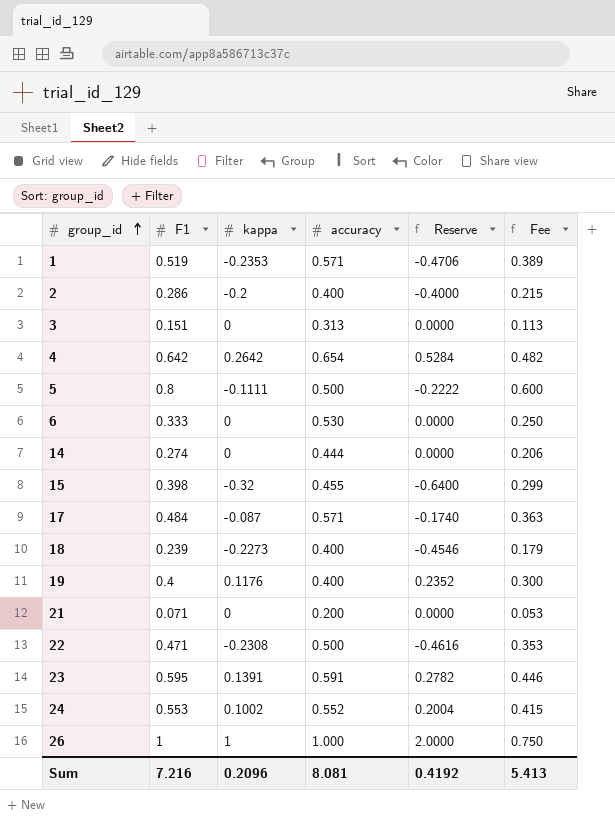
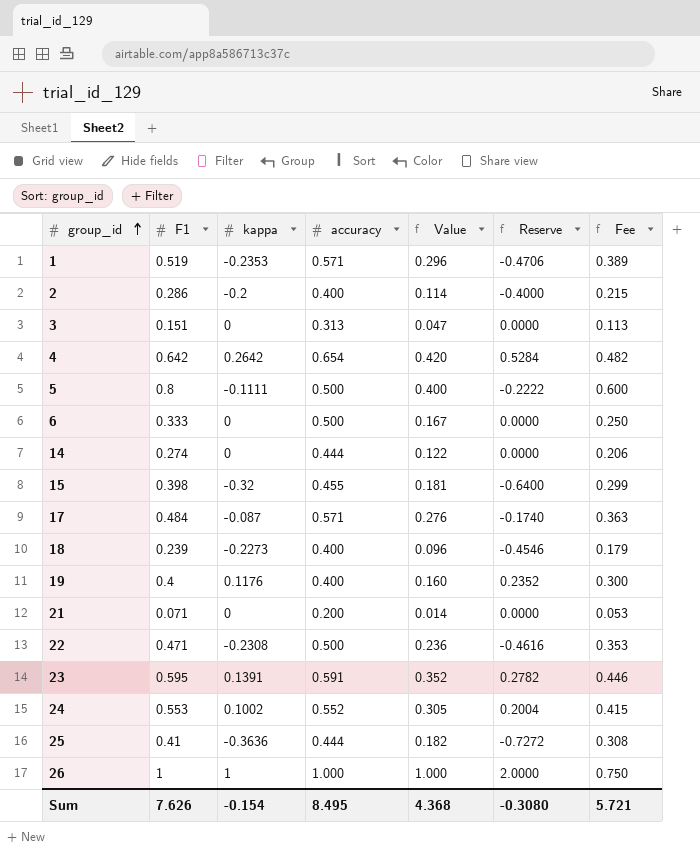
column Value | formula: none -> [F1] * [accuracy]
6 | accuracy: 0.530 -> 0.500
row 25: none -> 0.41 | -0.3636 | 0.444 | 0.182 | -0.7272 | 0.308
Sum | F1: 7.216 -> 7.626
Sum | kappa: 0.2096 -> -0.154
Sum | accuracy: 8.081 -> 8.495
Sum | Reserve: 0.4192 -> -0.3080
Sum | Fee: 5.413 -> 5.721

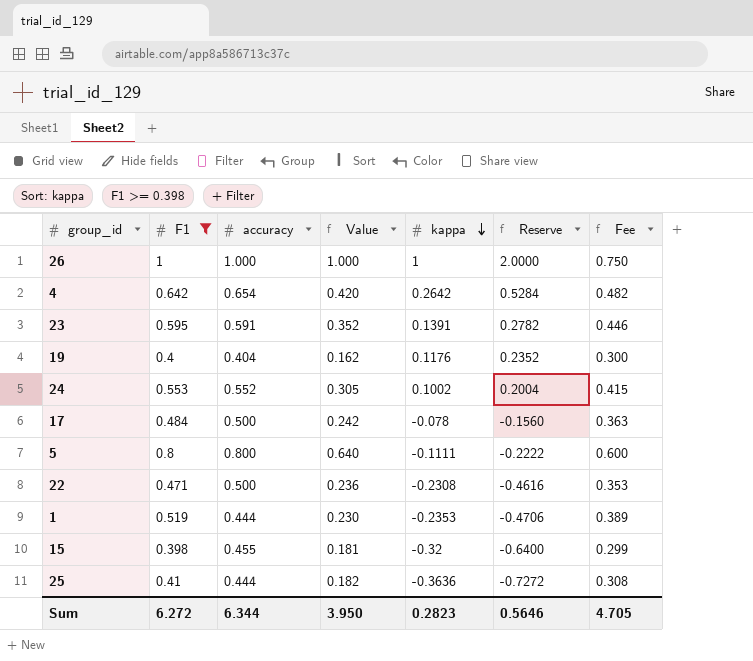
filter: none -> F1 >= 0.398
row order: group_id ascending -> kappa descending
column kappa | position: 3 -> 5
19 | accuracy: 0.400 -> 0.404
19 | Value: 0.160 -> 0.162
17 | accuracy: 0.571 -> 0.500
17 | Value: 0.276 -> 0.242
17 | kappa: -0.087 -> -0.078
17 | Reserve: -0.1740 -> -0.1560
5 | accuracy: 0.500 -> 0.800
5 | Value: 0.400 -> 0.640
1 | accuracy: 0.571 -> 0.444
1 | Value: 0.296 -> 0.230
Sum | F1: 7.626 -> 6.272
Sum | accuracy: 8.495 -> 6.344
Sum | Value: 4.368 -> 3.950
Sum | kappa: -0.154 -> 0.2823
Sum | Reserve: -0.3080 -> 0.5646
Sum | Fee: 5.721 -> 4.705

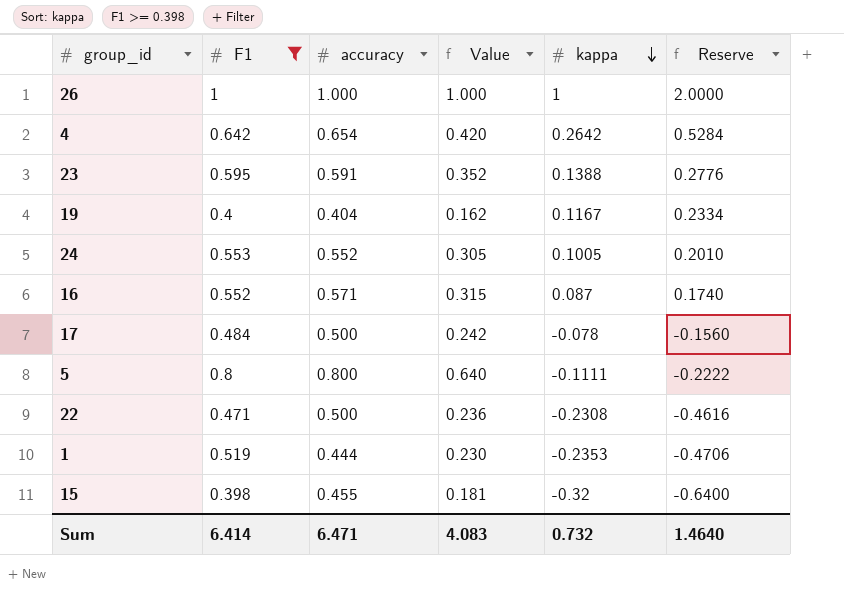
column Fee | formula: [F1] * 0.75 -> none
row 25: 0.41 | 0.444 | 0.182 | -0.3636 | -0.7272 | 0.308 -> none
23 | kappa: 0.1391 -> 0.1388
23 | Reserve: 0.2782 -> 0.2776
19 | kappa: 0.1176 -> 0.1167
19 | Reserve: 0.2352 -> 0.2334
24 | kappa: 0.1002 -> 0.1005
24 | Reserve: 0.2004 -> 0.2010
row 16: none -> 0.552 | 0.571 | 0.315 | 0.087 | 0.1740
Sum | F1: 6.272 -> 6.414
Sum | accuracy: 6.344 -> 6.471
Sum | Value: 3.950 -> 4.083
Sum | kappa: 0.2823 -> 0.732
Sum | Reserve: 0.5646 -> 1.4640

